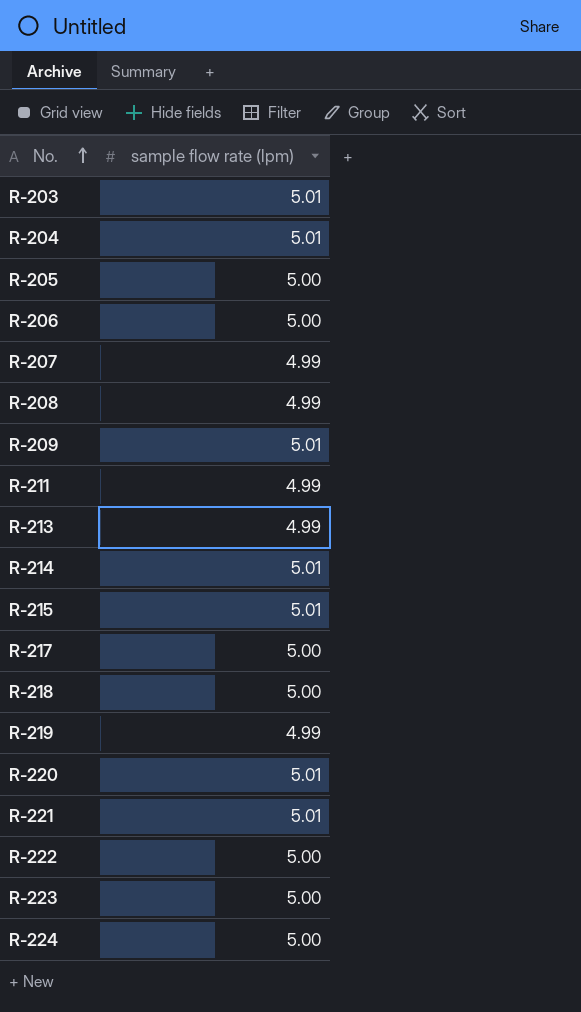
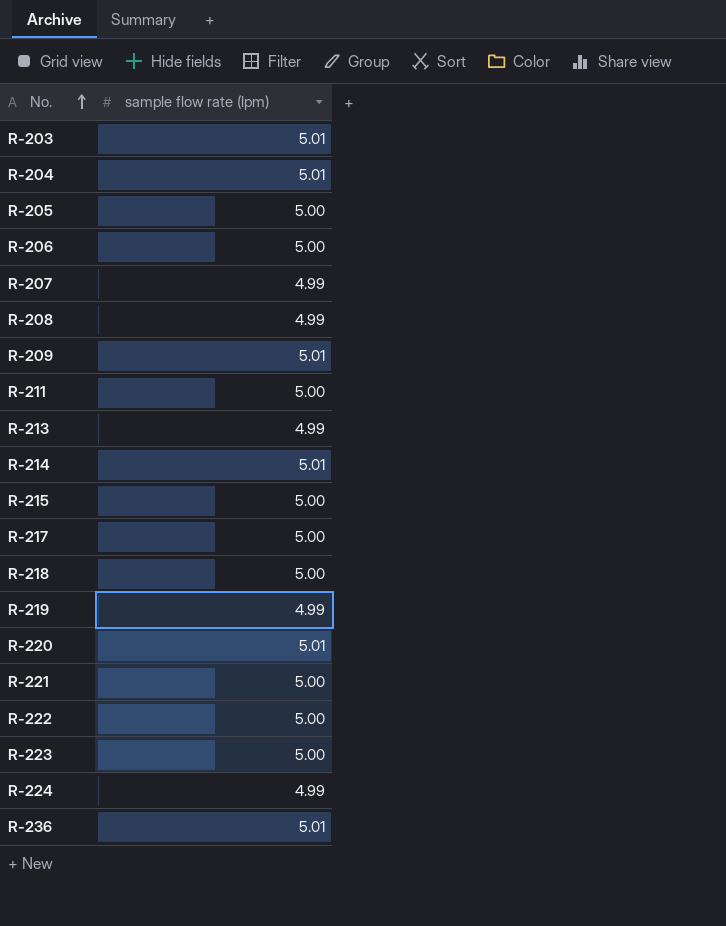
R-211 | sample flow rate (lpm): 4.99 -> 5.00
R-215 | sample flow rate (lpm): 5.01 -> 5.00
R-221 | sample flow rate (lpm): 5.01 -> 5.00
R-224 | sample flow rate (lpm): 5.00 -> 4.99
row R-236: none -> 5.01

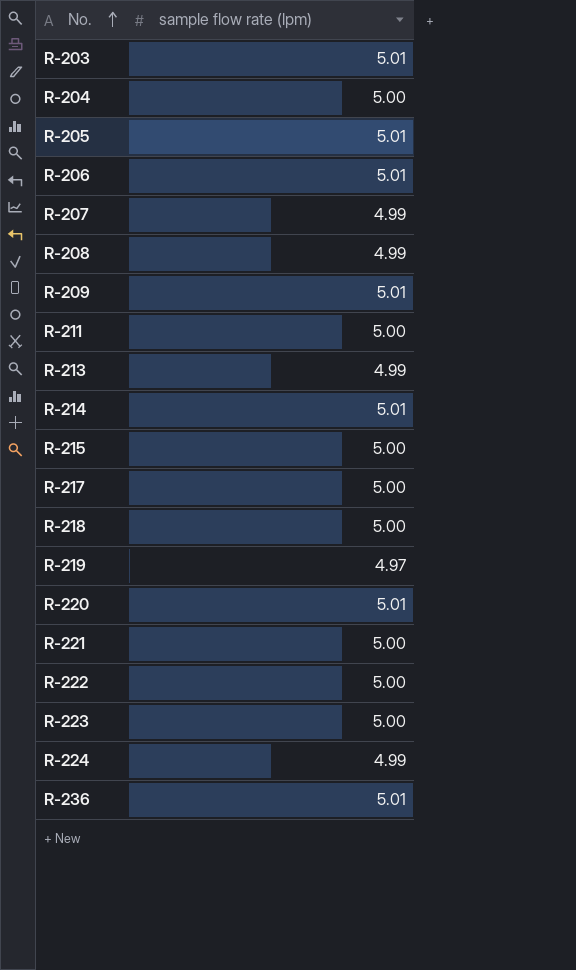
R-204 | sample flow rate (lpm): 5.01 -> 5.00
R-205 | sample flow rate (lpm): 5.00 -> 5.01
R-206 | sample flow rate (lpm): 5.00 -> 5.01
R-219 | sample flow rate (lpm): 4.99 -> 4.97

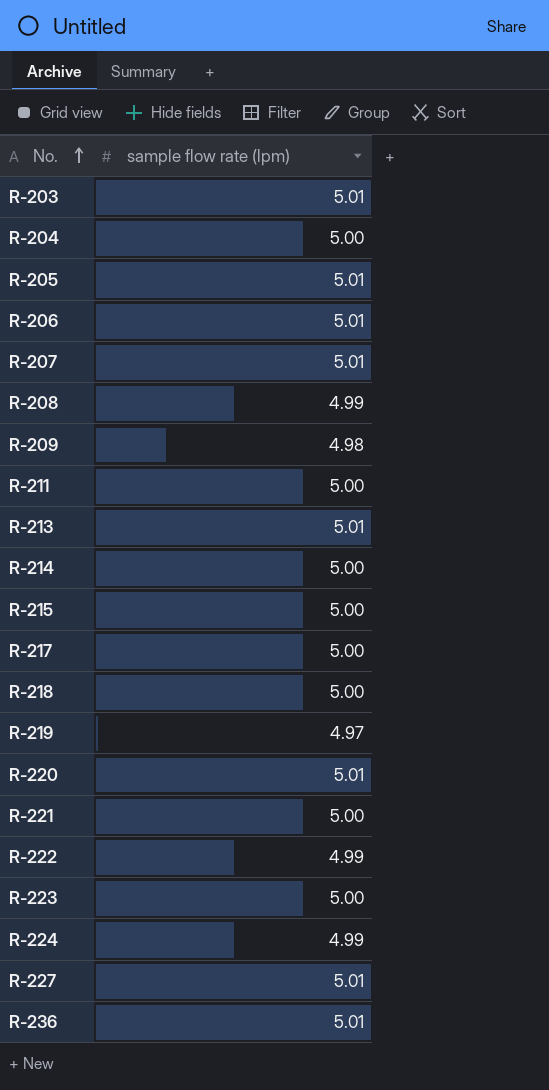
R-207 | sample flow rate (lpm): 4.99 -> 5.01
R-209 | sample flow rate (lpm): 5.01 -> 4.98
R-213 | sample flow rate (lpm): 4.99 -> 5.01
R-214 | sample flow rate (lpm): 5.01 -> 5.00
R-222 | sample flow rate (lpm): 5.00 -> 4.99
row R-227: none -> 5.01

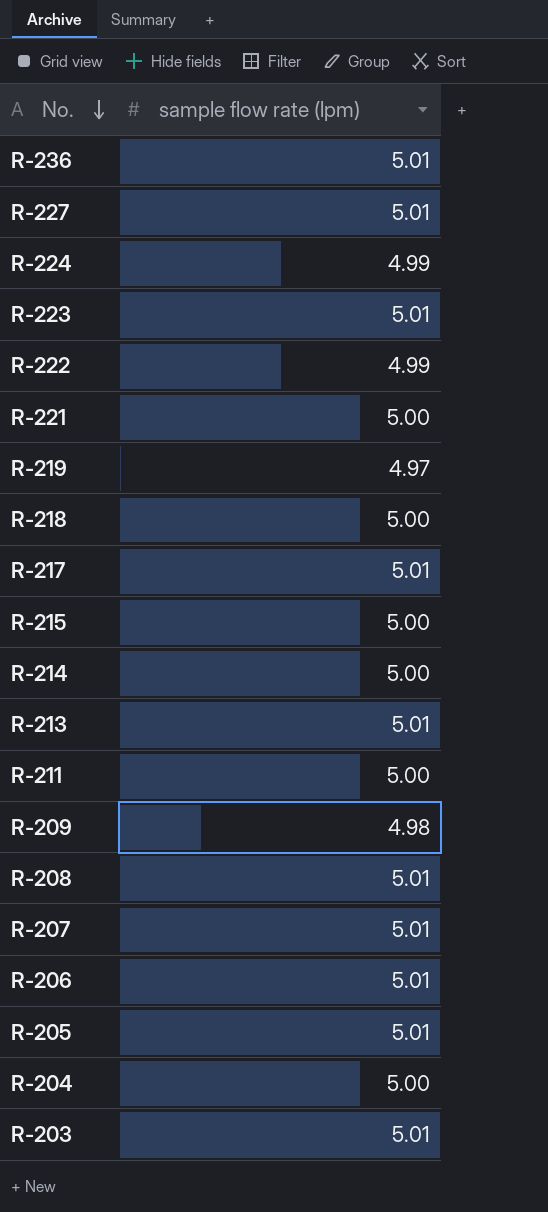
row order: No. ascending -> No. descending
row R-220: 5.01 -> none
R-223 | sample flow rate (lpm): 5.00 -> 5.01
R-217 | sample flow rate (lpm): 5.00 -> 5.01
R-208 | sample flow rate (lpm): 4.99 -> 5.01

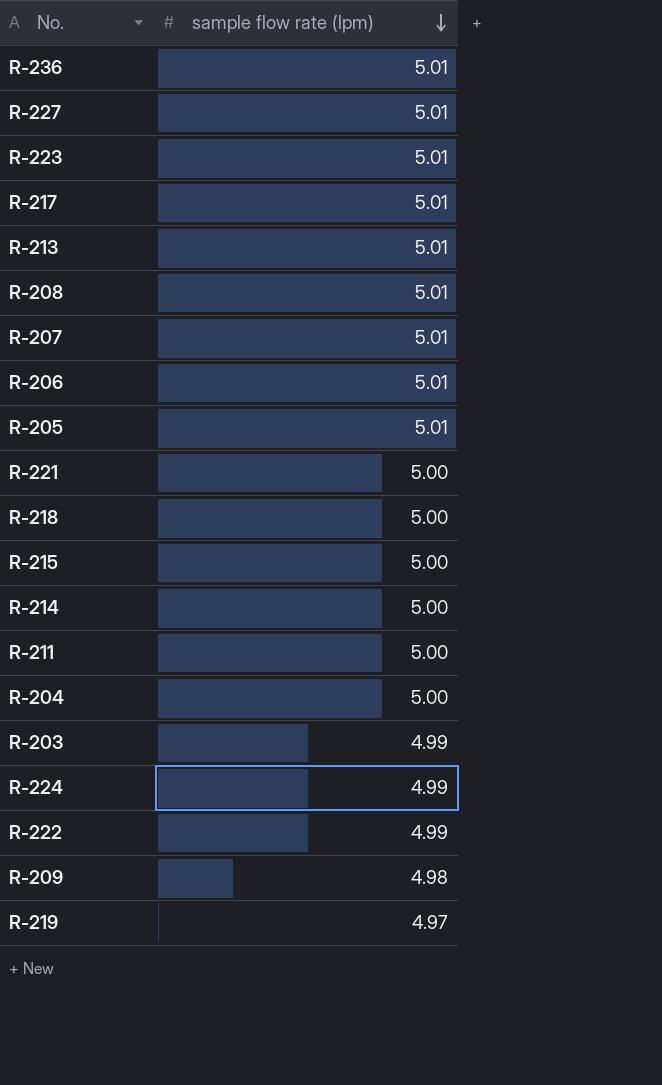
row order: No. descending -> sample flow rate (lpm) descending
R-203 | sample flow rate (lpm): 5.01 -> 4.99

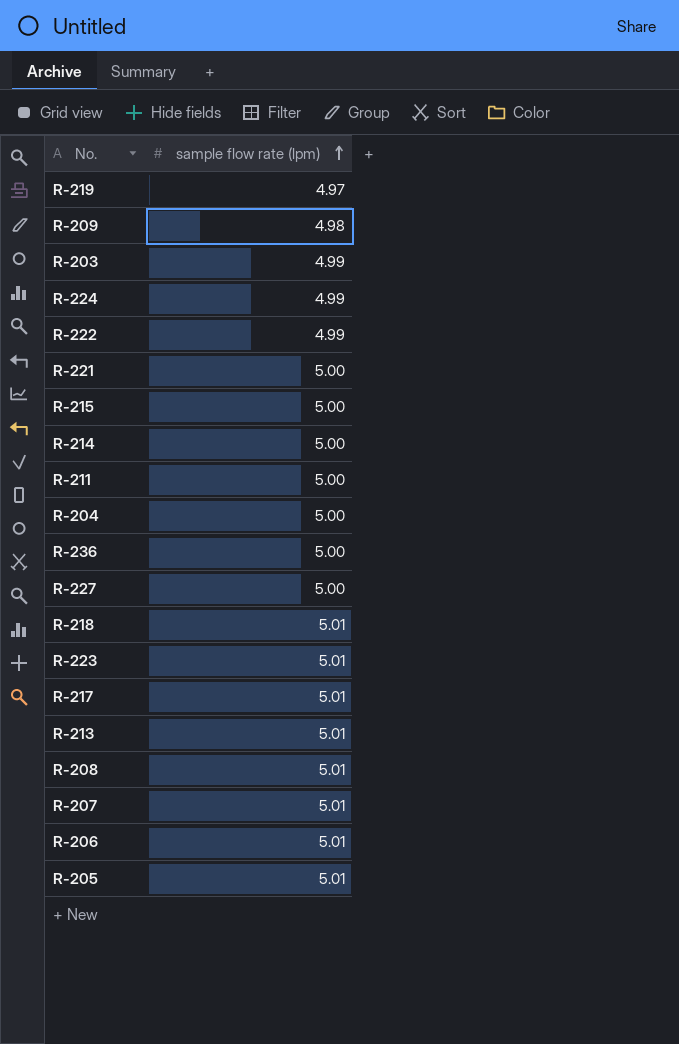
row order: sample flow rate (lpm) descending -> sample flow rate (lpm) ascending
R-236 | sample flow rate (lpm): 5.01 -> 5.00
R-227 | sample flow rate (lpm): 5.01 -> 5.00
R-218 | sample flow rate (lpm): 5.00 -> 5.01

